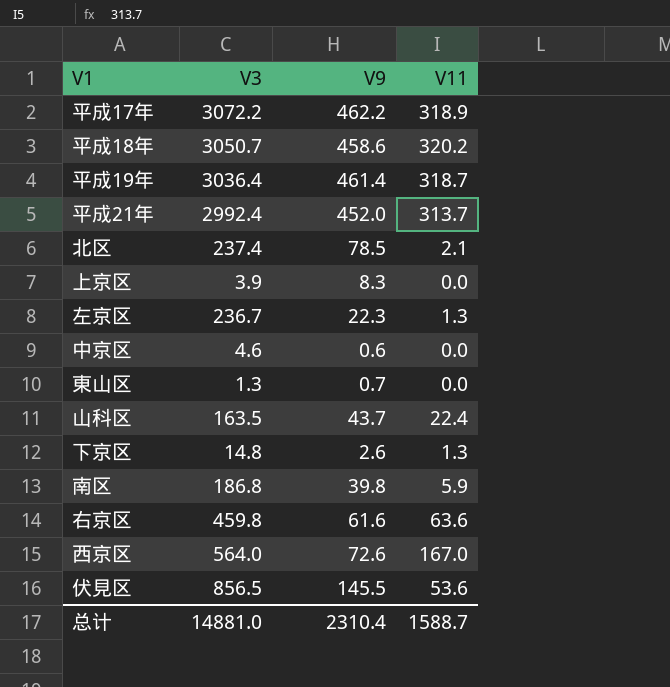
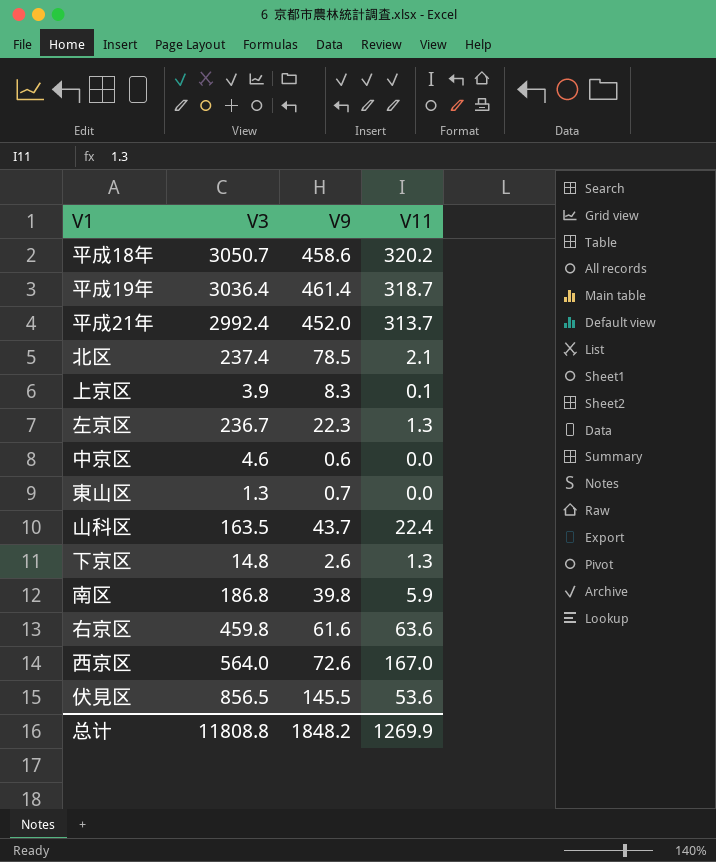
row 平成17年: 3072.2 | 462.2 | 318.9 -> none
上京区 | V11: 0.0 -> 0.1
总计 | V3: 14881.0 -> 11808.8
总计 | V9: 2310.4 -> 1848.2
总计 | V11: 1588.7 -> 1269.9

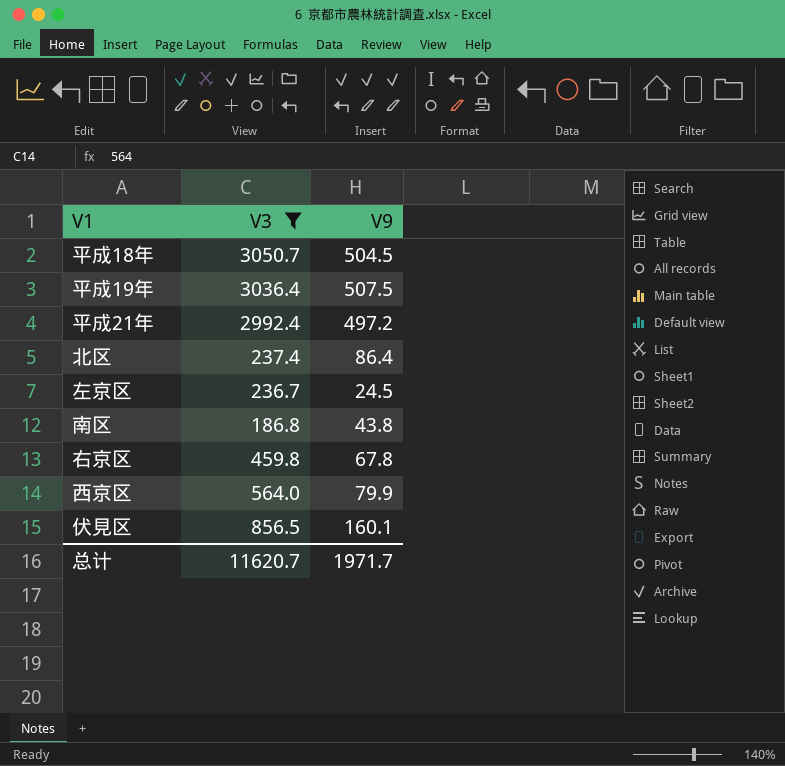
filter: none -> V3 >= 186.8
column V11 | position: 4 -> none
平成18年 | V9: 458.6 -> 504.5
平成19年 | V9: 461.4 -> 507.5
平成21年 | V9: 452.0 -> 497.2
北区 | V9: 78.5 -> 86.4
左京区 | V9: 22.3 -> 24.5
南区 | V9: 39.8 -> 43.8
右京区 | V9: 61.6 -> 67.8
西京区 | V9: 72.6 -> 79.9
伏見区 | V9: 145.5 -> 160.1
总计 | V3: 11808.8 -> 11620.7
总计 | V9: 1848.2 -> 1971.7

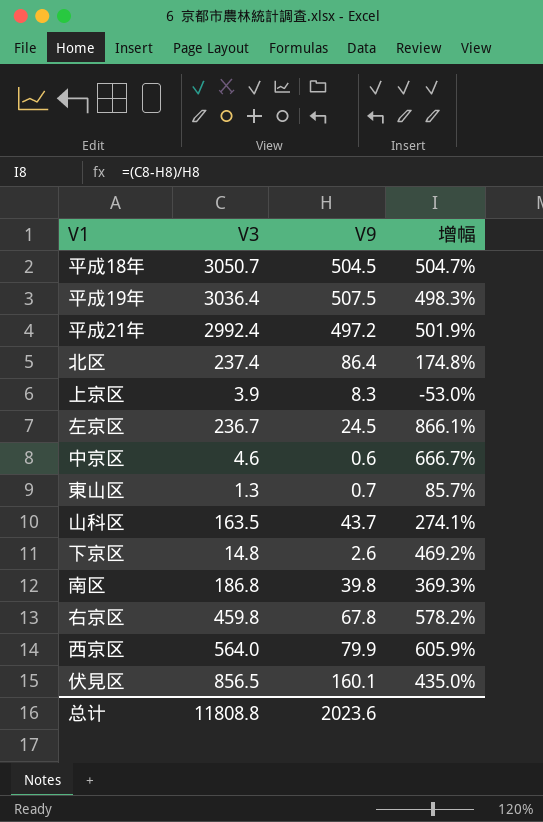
filter: V3 >= 186.8 -> none
column 增幅 | formula: none -> ([V3] - [V9]) / [V9]
南区 | V9: 43.8 -> 39.8
总计 | V3: 11620.7 -> 11808.8
总计 | V9: 1971.7 -> 2023.6

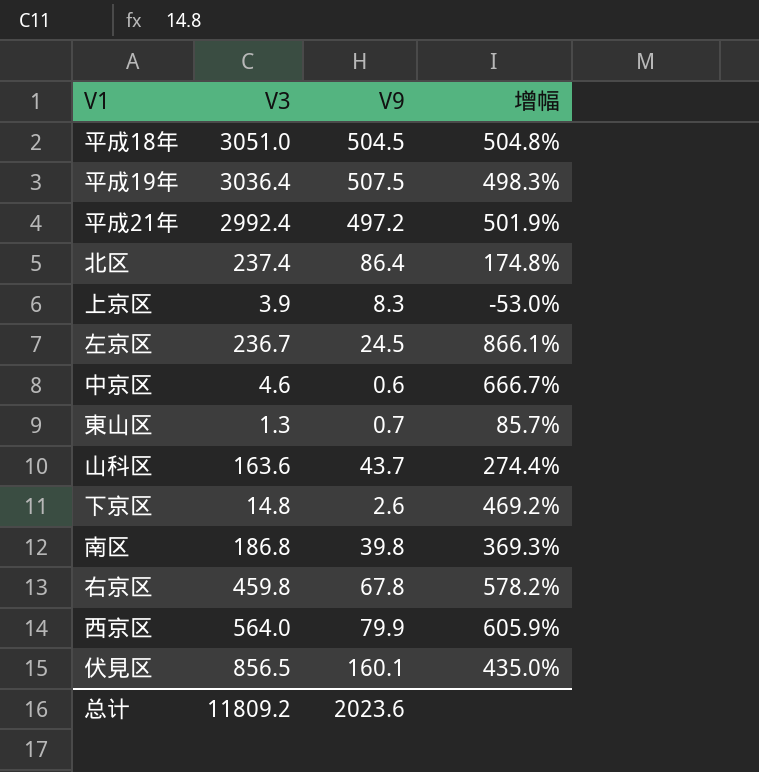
平成18年 | V3: 3050.7 -> 3051.0
平成18年 | 增幅: 504.7% -> 504.8%
山科区 | V3: 163.5 -> 163.6
山科区 | 增幅: 274.1% -> 274.4%
总计 | V3: 11808.8 -> 11809.2

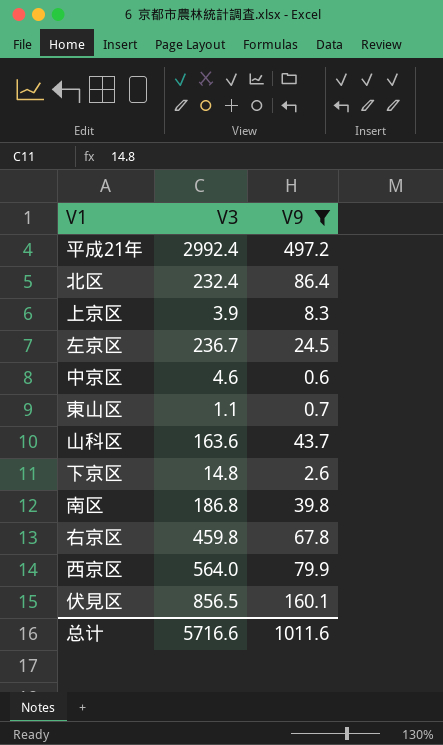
filter: none -> V9 <= 497.2
column 增幅 | formula: ([V3] - [V9]) / [V9] -> none
北区 | V3: 237.4 -> 232.4
東山区 | V3: 1.3 -> 1.1
总计 | V3: 11809.2 -> 5716.6
总计 | V9: 2023.6 -> 1011.6

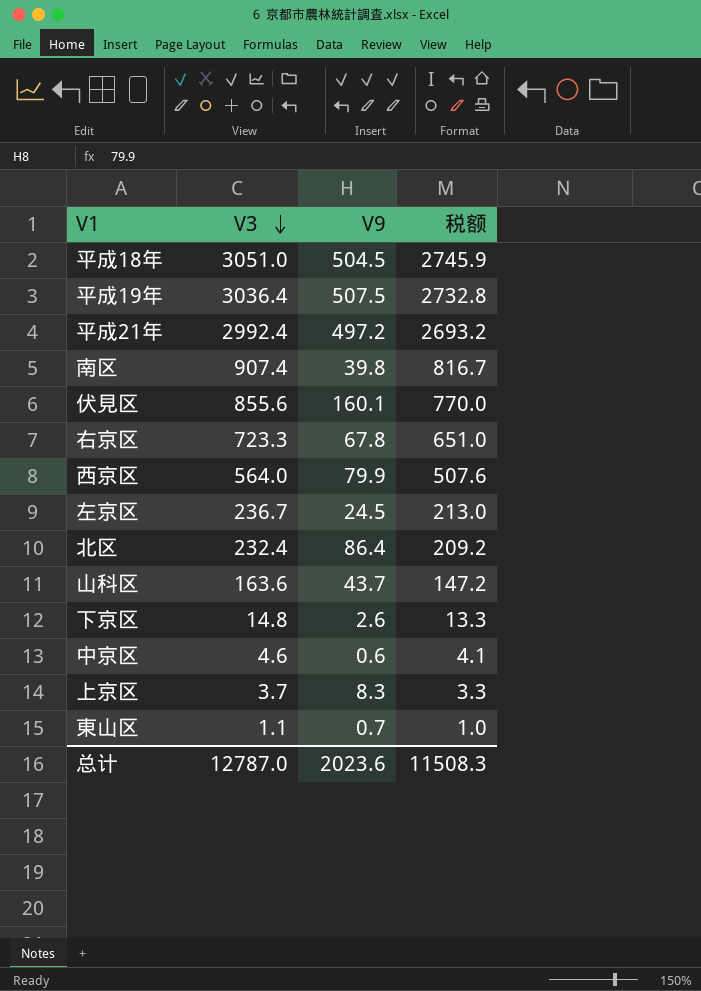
filter: V9 <= 497.2 -> none
row order: none -> V3 descending
column 税额 | formula: none -> [V3] * 0.9
南区 | V3: 186.8 -> 907.4
伏見区 | V3: 856.5 -> 855.6
右京区 | V3: 459.8 -> 723.3
上京区 | V3: 3.9 -> 3.7
总计 | V3: 5716.6 -> 12787.0
总计 | V9: 1011.6 -> 2023.6

